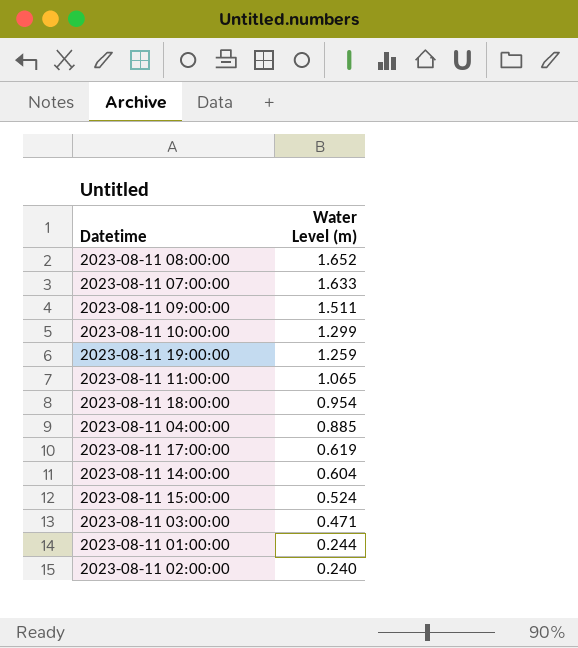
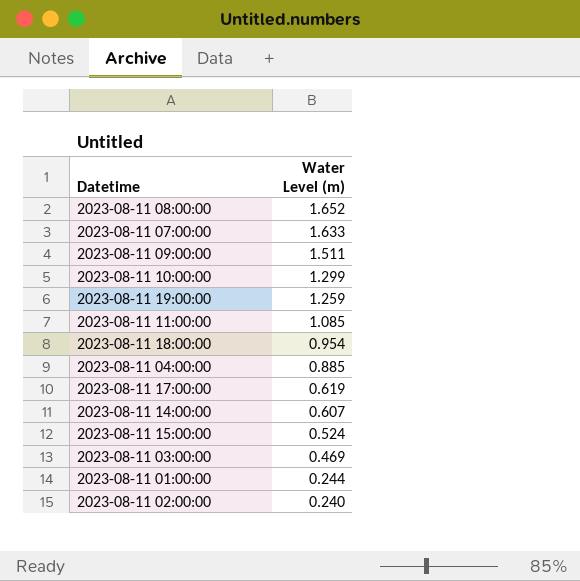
2023-08-11 11:00:00 | Water Level (m): 1.065 -> 1.085
2023-08-11 14:00:00 | Water Level (m): 0.604 -> 0.607
2023-08-11 03:00:00 | Water Level (m): 0.471 -> 0.469

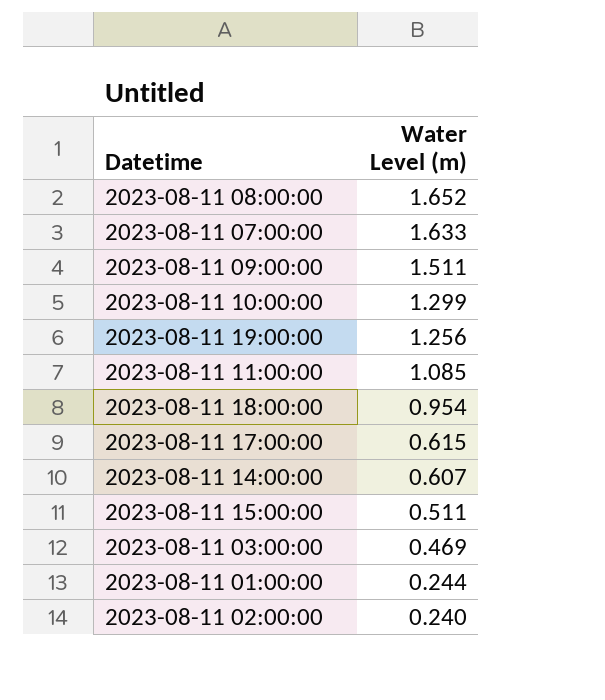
row 2023-08-11 04:00:00: 0.885 -> none
2023-08-11 19:00:00 | Water Level (m): 1.259 -> 1.256
2023-08-11 17:00:00 | Water Level (m): 0.619 -> 0.615
2023-08-11 15:00:00 | Water Level (m): 0.524 -> 0.511

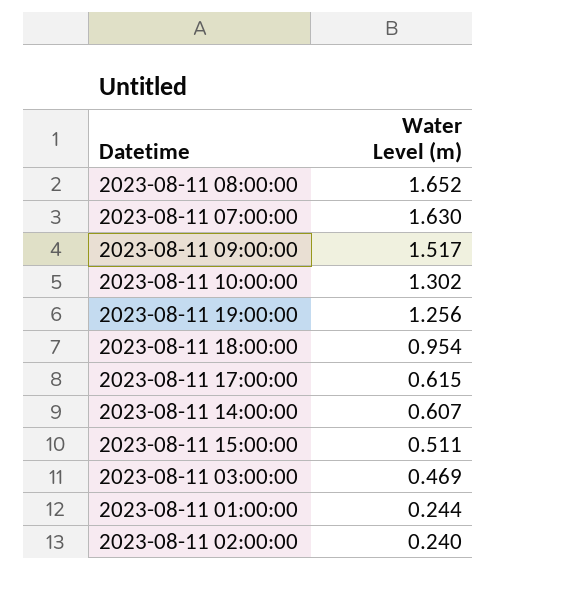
row 2023-08-11 11:00:00: 1.085 -> none
2023-08-11 07:00:00 | Water Level (m): 1.633 -> 1.630
2023-08-11 09:00:00 | Water Level (m): 1.511 -> 1.517
2023-08-11 10:00:00 | Water Level (m): 1.299 -> 1.302

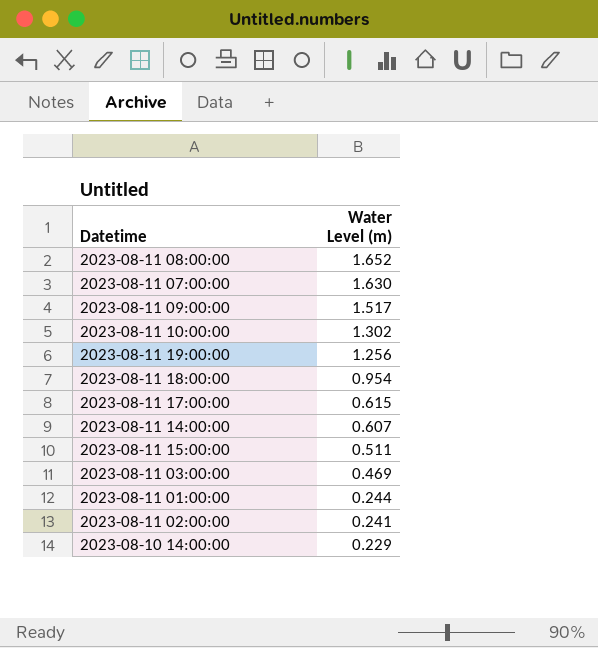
2023-08-11 02:00:00 | Water Level (m): 0.240 -> 0.241
row 2023-08-10 14:00:00: none -> 0.229

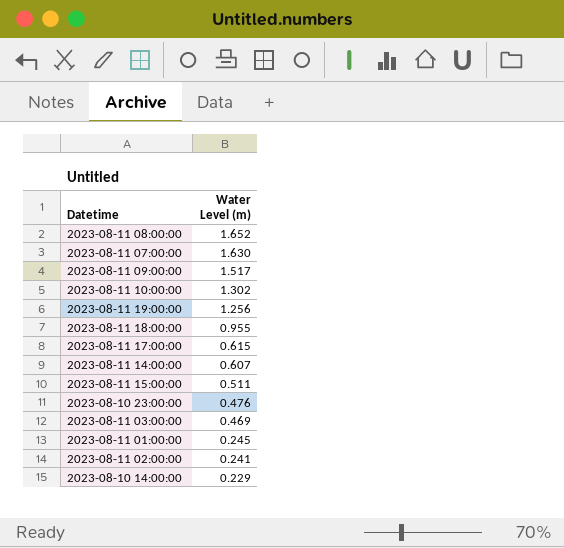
2023-08-11 18:00:00 | Water Level (m): 0.954 -> 0.955
row 2023-08-10 23:00:00: none -> 0.476
2023-08-11 01:00:00 | Water Level (m): 0.244 -> 0.245

